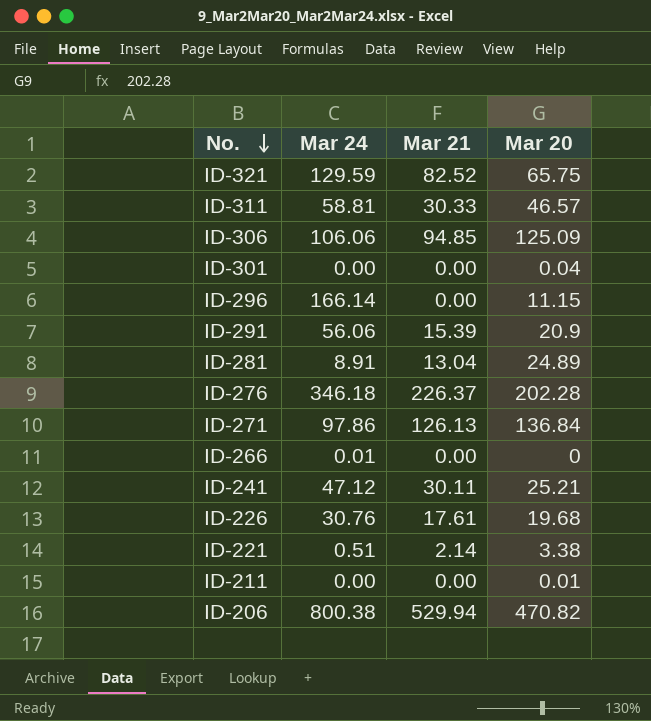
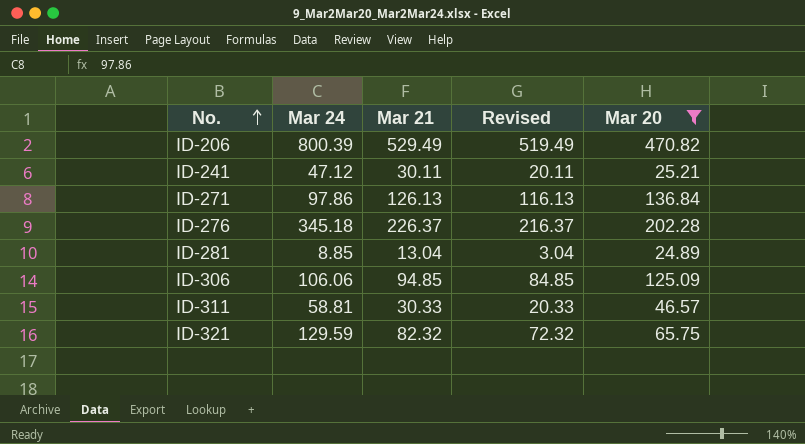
filter: none -> Mar 20 >= 24.89
row order: No. descending -> No. ascending
column Revised | formula: none -> [Mar 21] - 10
ID-206 | Mar 24: 800.38 -> 800.39
ID-206 | Mar 21: 529.94 -> 529.49
ID-276 | Mar 24: 346.18 -> 345.18
ID-281 | Mar 24: 8.91 -> 8.85
ID-321 | Mar 21: 82.52 -> 82.32

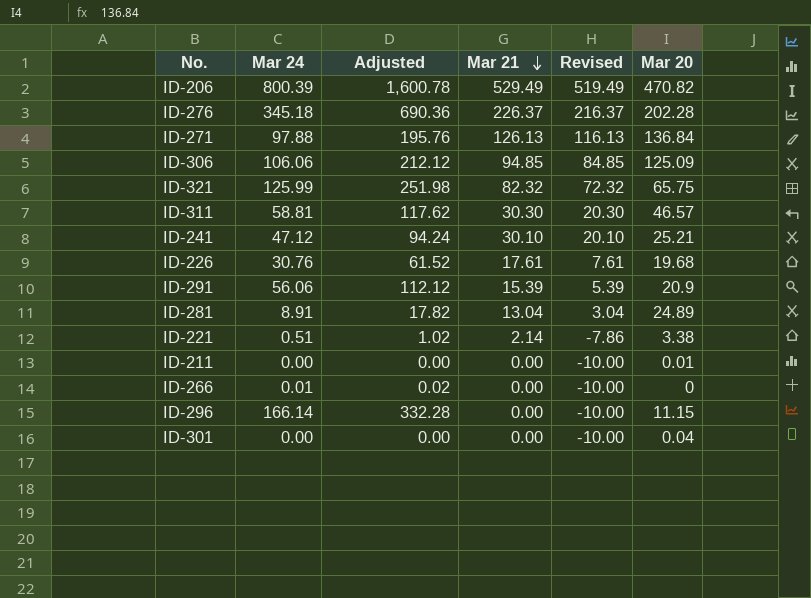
filter: Mar 20 >= 24.89 -> none
row order: No. ascending -> Mar 21 descending
column Adjusted | formula: none -> [Mar 24] * 2
ID-271 | Mar 24: 97.86 -> 97.88
ID-321 | Mar 24: 129.59 -> 125.99
ID-311 | Mar 21: 30.33 -> 30.30
ID-311 | Revised: 20.33 -> 20.30
ID-241 | Mar 21: 30.11 -> 30.10
ID-241 | Revised: 20.11 -> 20.10
ID-281 | Mar 24: 8.85 -> 8.91

